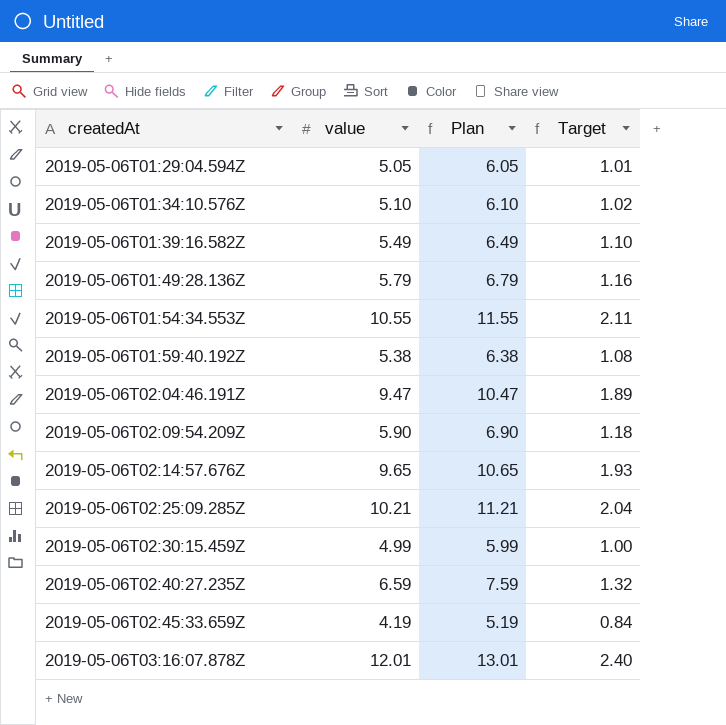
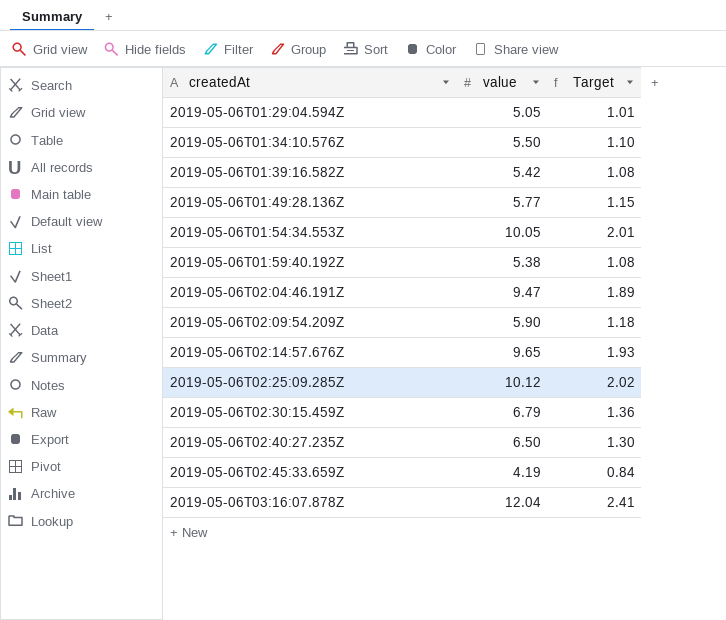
column Plan | formula: [value] + 1 -> none
2019-05-06T01:34:10.576Z | value: 5.10 -> 5.50
2019-05-06T01:34:10.576Z | Target: 1.02 -> 1.10
2019-05-06T01:39:16.582Z | value: 5.49 -> 5.42
2019-05-06T01:39:16.582Z | Target: 1.10 -> 1.08
2019-05-06T01:49:28.136Z | value: 5.79 -> 5.77
2019-05-06T01:49:28.136Z | Target: 1.16 -> 1.15
2019-05-06T01:54:34.553Z | value: 10.55 -> 10.05
2019-05-06T01:54:34.553Z | Target: 2.11 -> 2.01
2019-05-06T02:25:09.285Z | value: 10.21 -> 10.12
2019-05-06T02:25:09.285Z | Target: 2.04 -> 2.02
2019-05-06T02:30:15.459Z | value: 4.99 -> 6.79
2019-05-06T02:30:15.459Z | Target: 1.00 -> 1.36
2019-05-06T02:40:27.235Z | value: 6.59 -> 6.50
2019-05-06T02:40:27.235Z | Target: 1.32 -> 1.30
2019-05-06T03:16:07.878Z | value: 12.01 -> 12.04
2019-05-06T03:16:07.878Z | Target: 2.40 -> 2.41

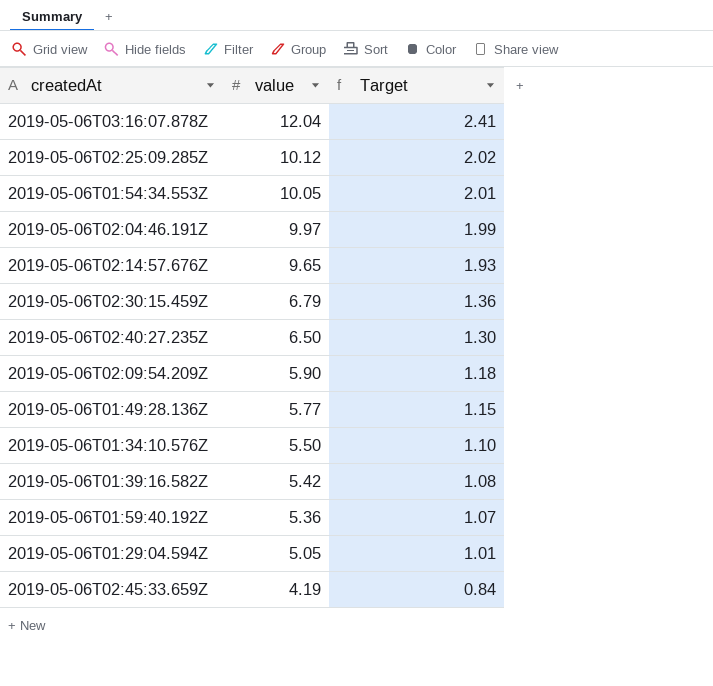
row order: createdAt ascending -> value descending
2019-05-06T02:04:46.191Z | value: 9.47 -> 9.97
2019-05-06T02:04:46.191Z | Target: 1.89 -> 1.99
2019-05-06T01:59:40.192Z | value: 5.38 -> 5.36
2019-05-06T01:59:40.192Z | Target: 1.08 -> 1.07

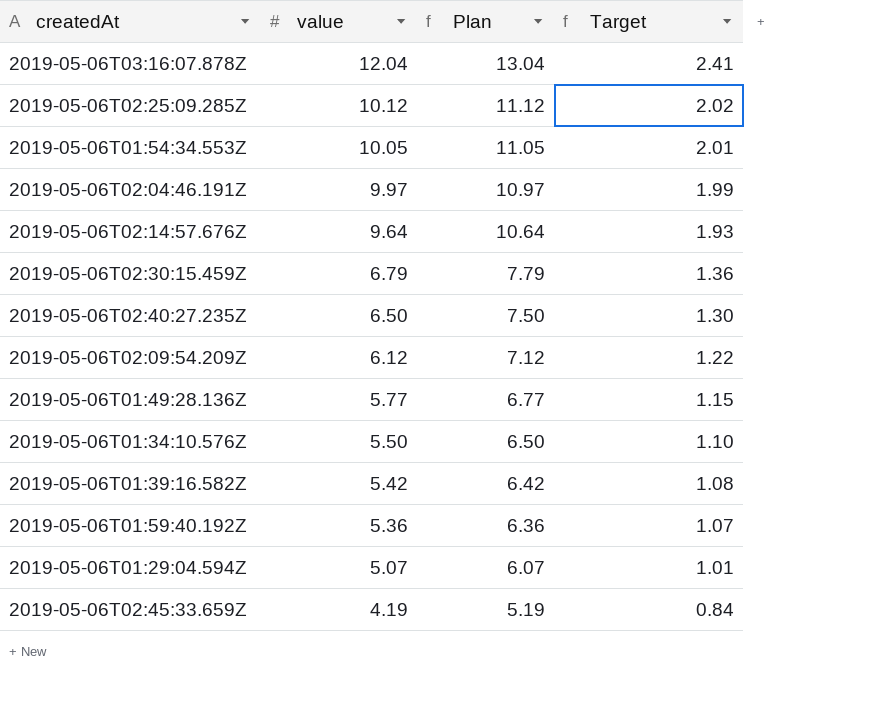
column Plan | formula: none -> [value] + 1
2019-05-06T02:14:57.676Z | value: 9.65 -> 9.64
2019-05-06T02:09:54.209Z | value: 5.90 -> 6.12
2019-05-06T02:09:54.209Z | Target: 1.18 -> 1.22
2019-05-06T01:29:04.594Z | value: 5.05 -> 5.07

